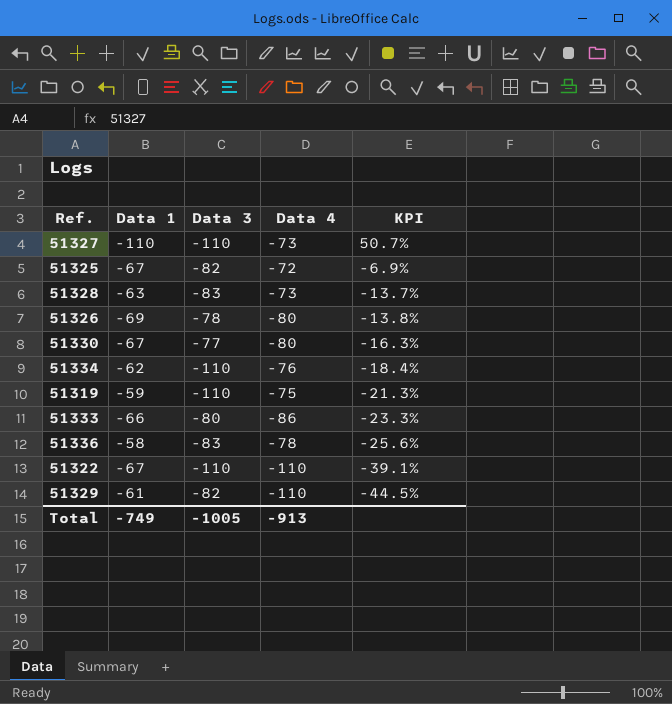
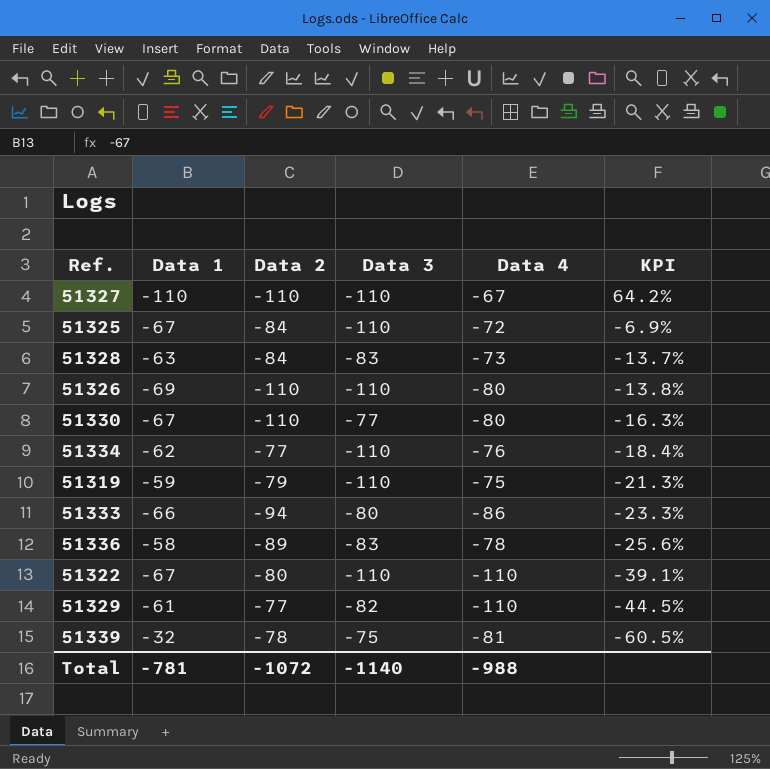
column Data 2 | position: none -> 3
51327 | Data 4: -73 -> -67
51327 | KPI: 50.7% -> 64.2%
51325 | Data 3: -82 -> -110
51326 | Data 3: -78 -> -110
row 51339: none -> -32 | -78 | -75 | -81 | -60.5%
Total | Data 1: -749 -> -781
Total | Data 3: -1005 -> -1140
Total | Data 4: -913 -> -988

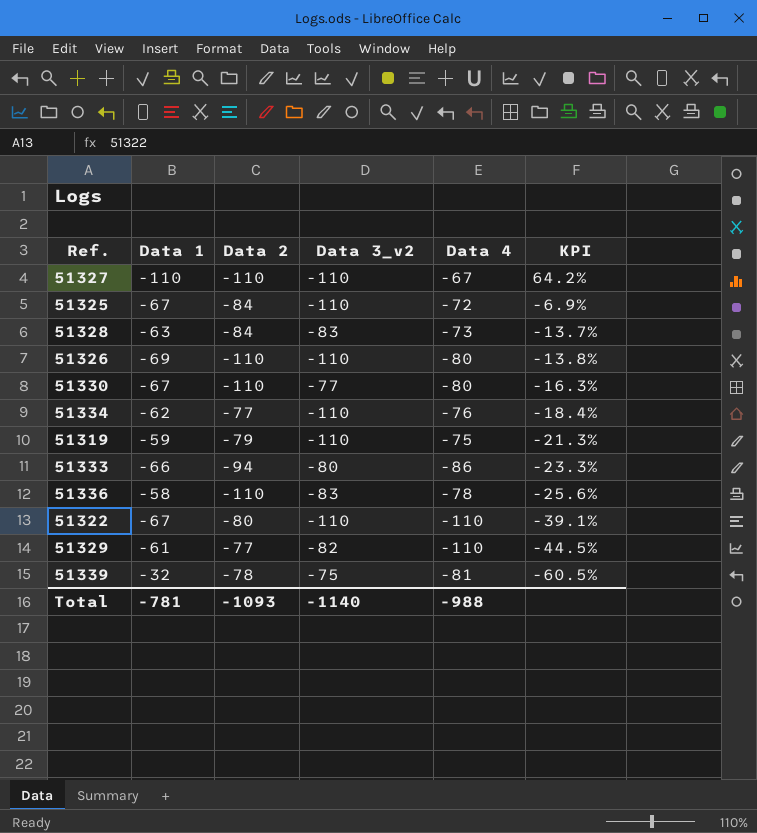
column name: Data 3 -> Data 3_v2
51336 | Data 2: -89 -> -110
Total | Data 2: -1072 -> -1093

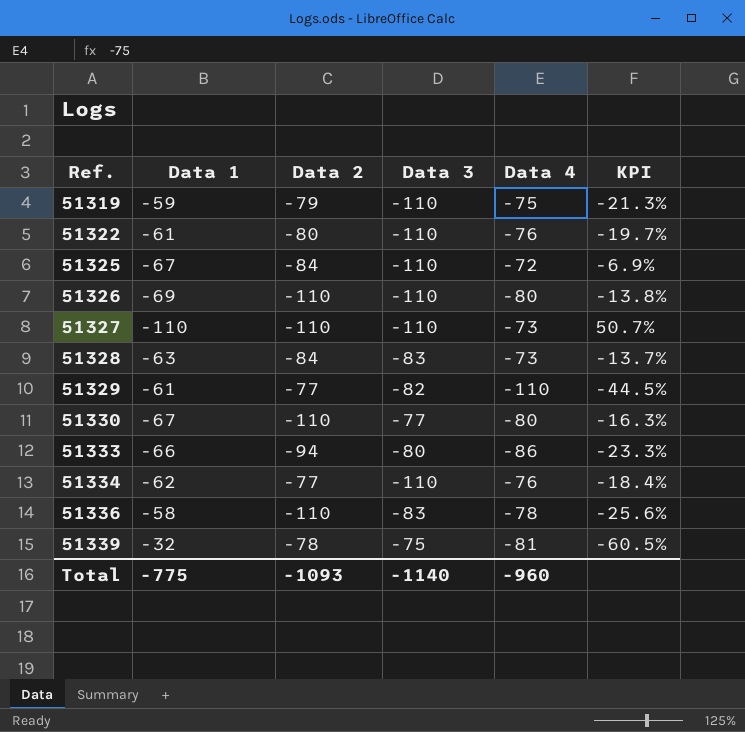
row order: KPI descending -> Ref. ascending
column name: Data 3_v2 -> Data 3
51322 | Data 1: -67 -> -61
51322 | Data 4: -110 -> -76
51322 | KPI: -39.1% -> -19.7%
51327 | Data 4: -67 -> -73
51327 | KPI: 64.2% -> 50.7%
Total | Data 1: -781 -> -775
Total | Data 4: -988 -> -960

